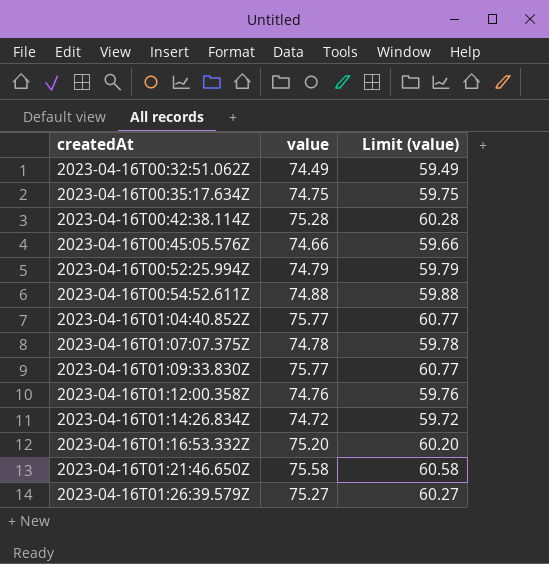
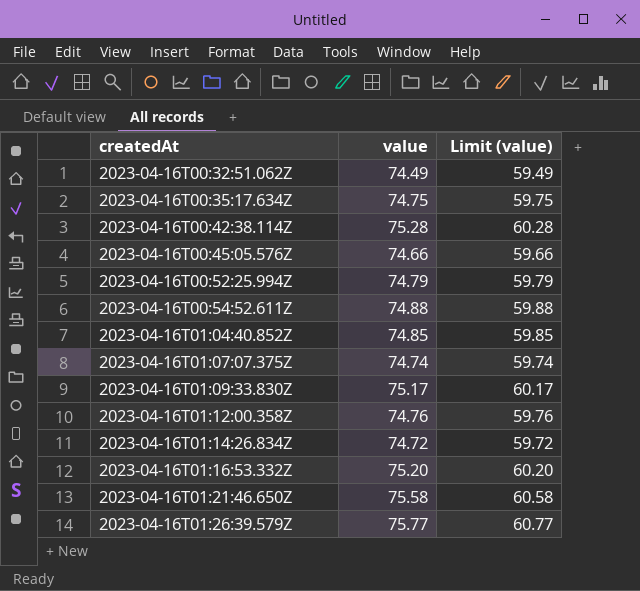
2023-04-16T01:04:40.852Z | value: 75.77 -> 74.85
2023-04-16T01:04:40.852Z | Limit (value): 60.77 -> 59.85
2023-04-16T01:07:07.375Z | value: 74.78 -> 74.74
2023-04-16T01:07:07.375Z | Limit (value): 59.78 -> 59.74
2023-04-16T01:09:33.830Z | value: 75.77 -> 75.17
2023-04-16T01:09:33.830Z | Limit (value): 60.77 -> 60.17
2023-04-16T01:26:39.579Z | value: 75.27 -> 75.77
2023-04-16T01:26:39.579Z | Limit (value): 60.27 -> 60.77

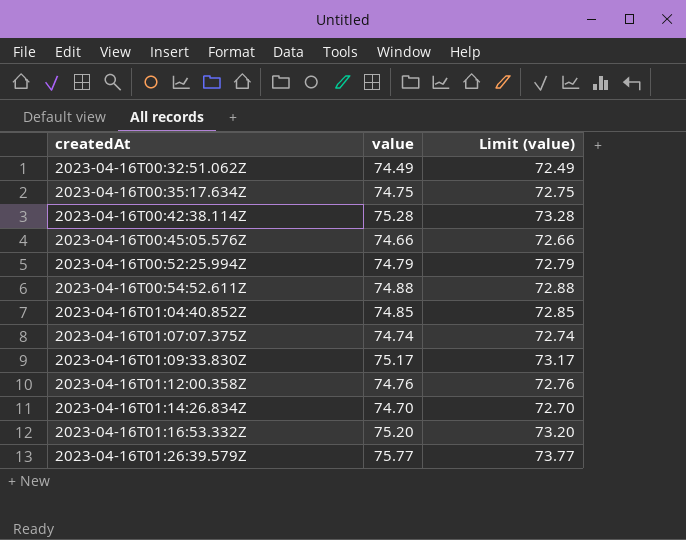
column Limit (value) | formula: [value] - 15 -> [value] - 2
row 2023-04-16T01:21:46.650Z: 75.58 | 60.58 -> none
2023-04-16T01:14:26.834Z | value: 74.72 -> 74.70

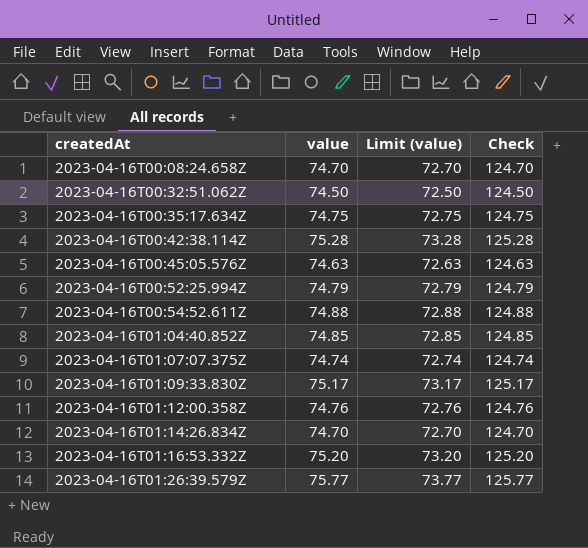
column Check | formula: none -> [value] + 50
row 2023-04-16T00:08:24.658Z: none -> 74.70 | 72.70 | 124.70
2023-04-16T00:32:51.062Z | value: 74.49 -> 74.50
2023-04-16T00:32:51.062Z | Limit (value): 72.49 -> 72.50
2023-04-16T00:45:05.576Z | value: 74.66 -> 74.63
2023-04-16T00:45:05.576Z | Limit (value): 72.66 -> 72.63

